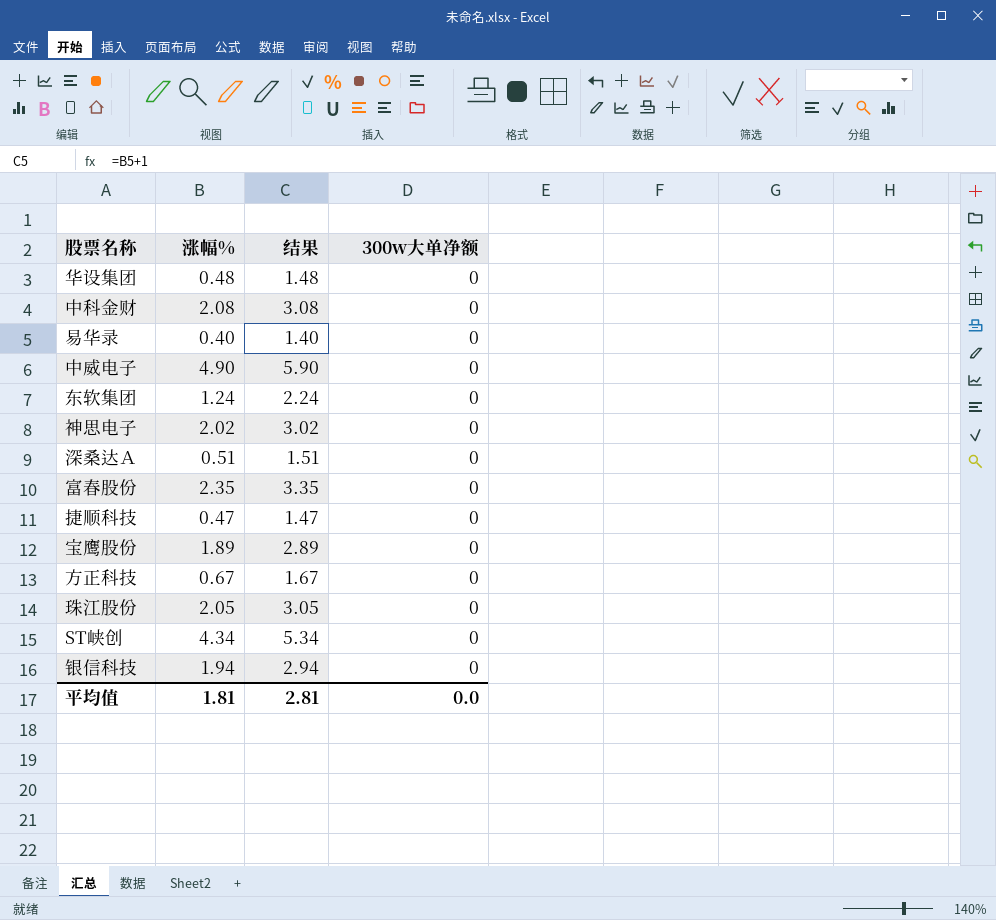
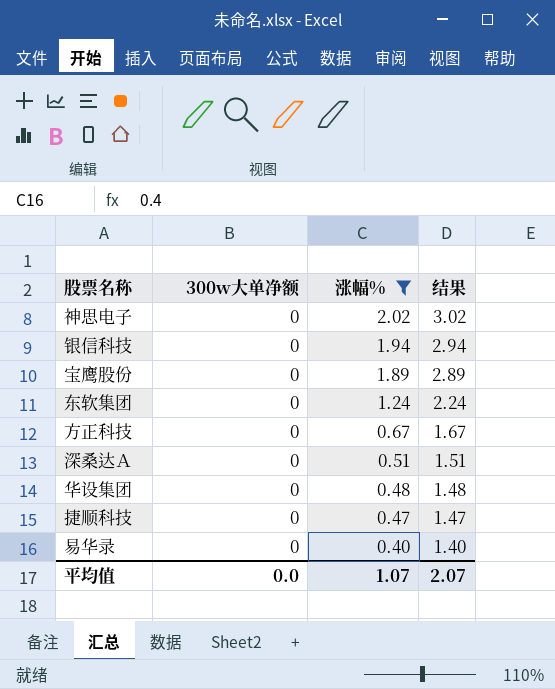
filter: none -> 涨幅% <= 2.02
row order: none -> 涨幅% descending
column 300w大单净额 | position: 4 -> 2
平均值 | 涨幅%: 1.81 -> 1.07
平均值 | 结果: 2.81 -> 2.07

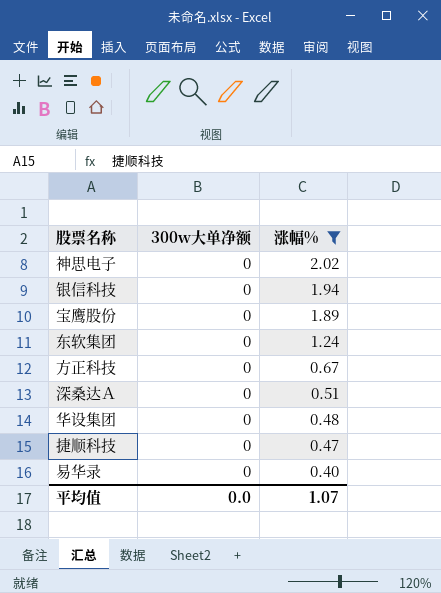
column 结果 | formula: [涨幅%] + 1 -> none

